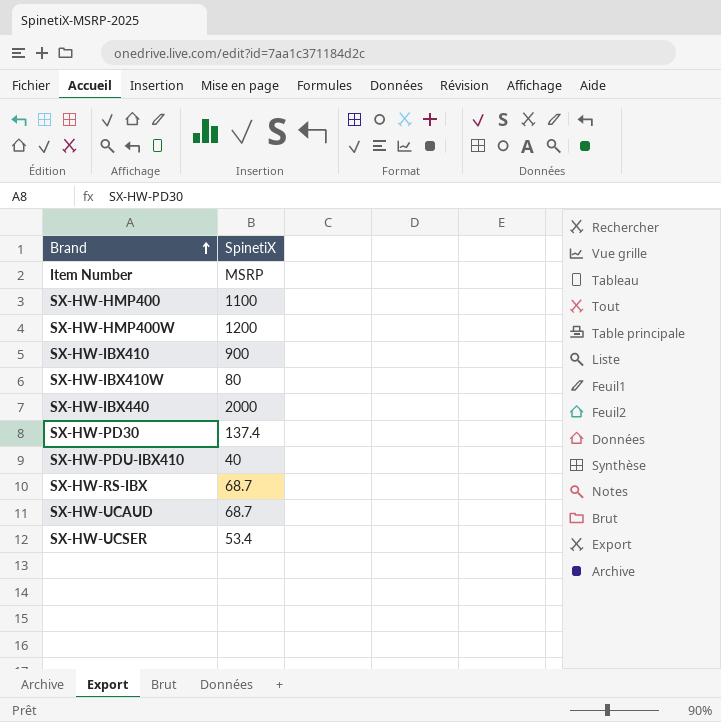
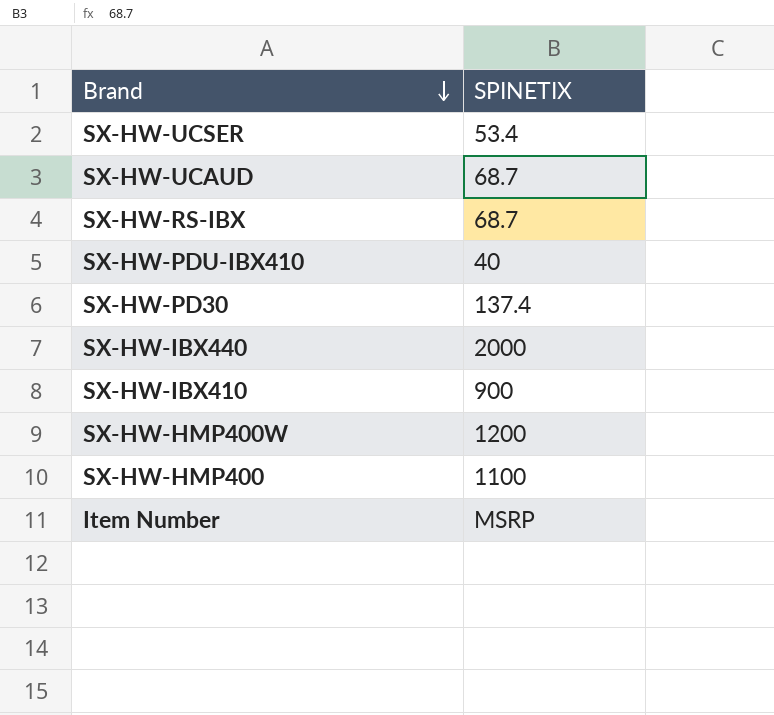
row order: Brand ascending -> Brand descending
column name: SpinetiX -> SPINETIX
row SX-HW-IBX410W: 80 -> none

